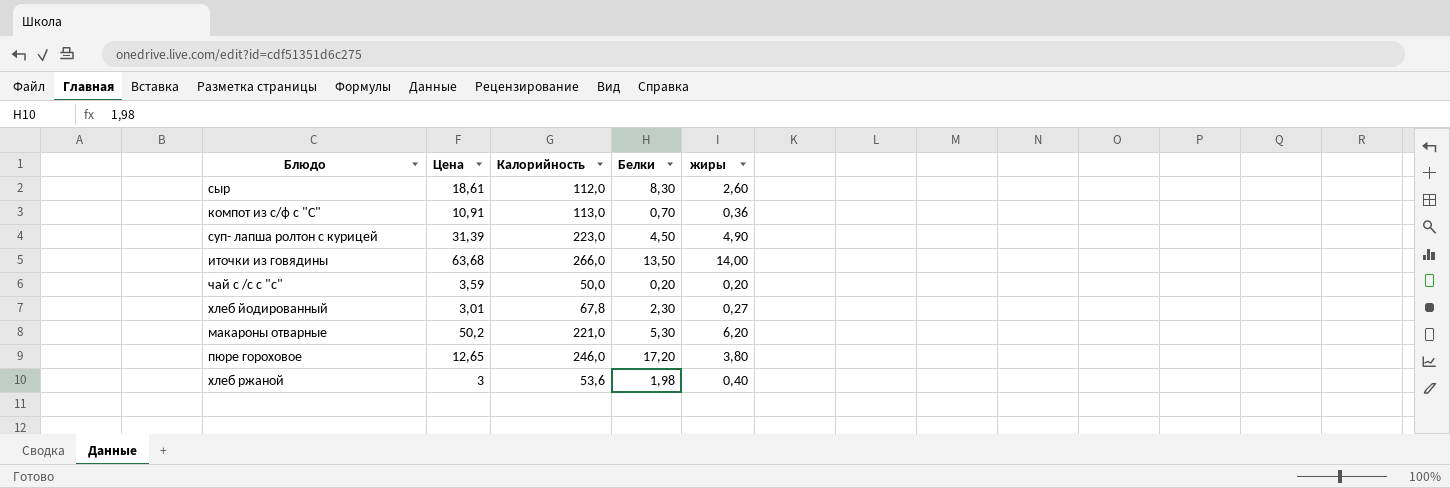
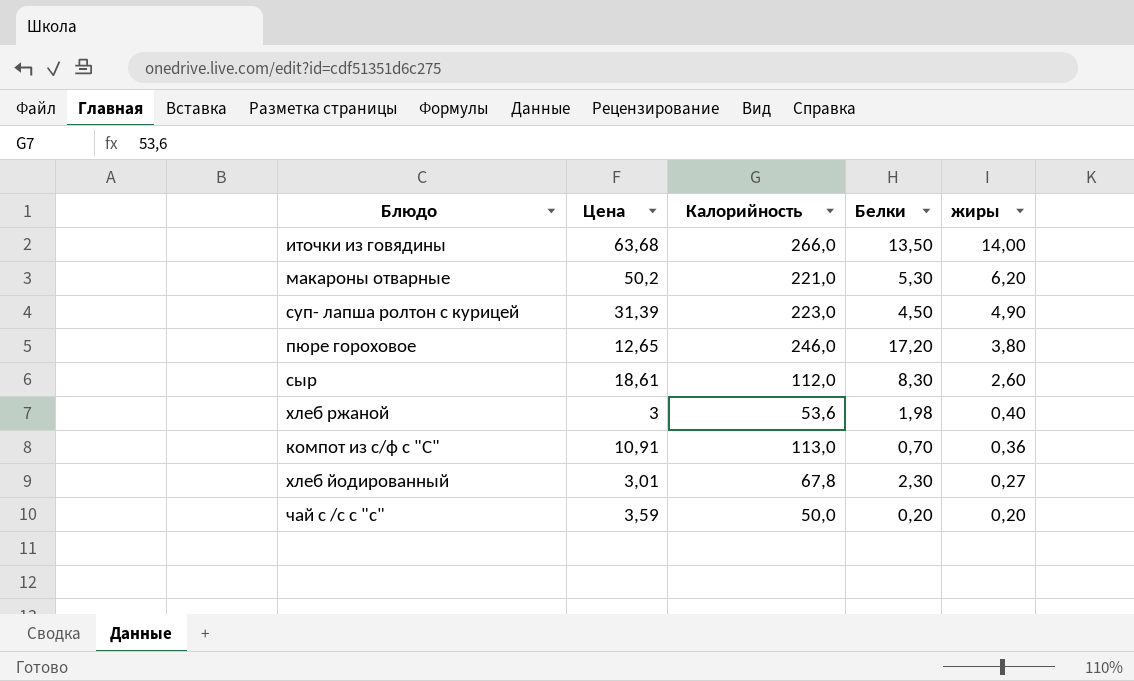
row order: none -> жиры descending

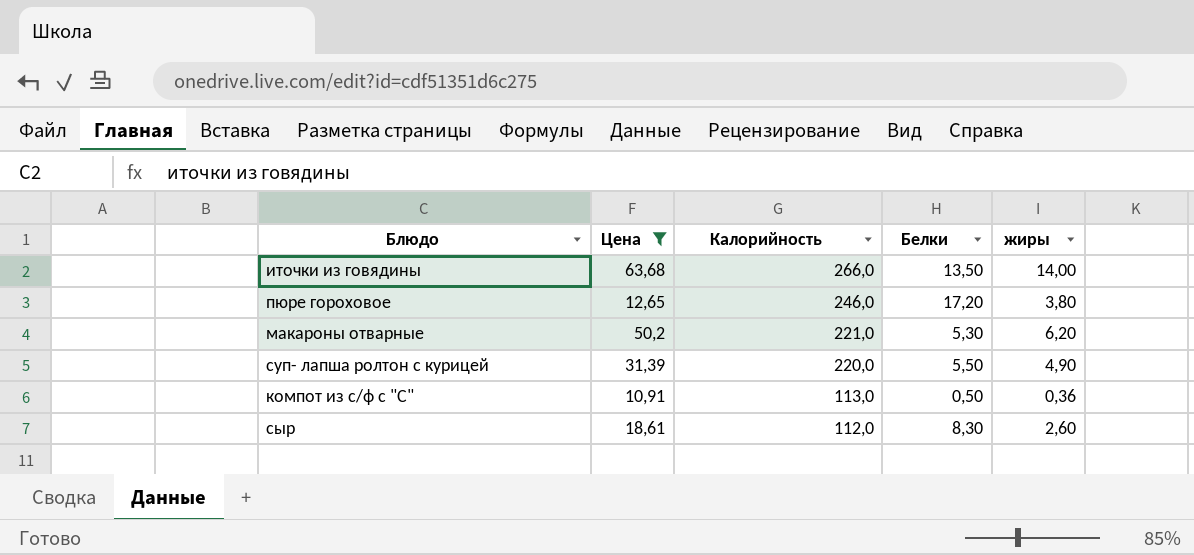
filter: none -> Цена >= 10,91
row order: жиры descending -> Калорийность descending
суп- лапша ролтон с курицей | Калорийность: 223,0 -> 220,0
суп- лапша ролтон с курицей | Белки: 4,50 -> 5,50
компот из с/ф с "С" | Белки: 0,70 -> 0,50

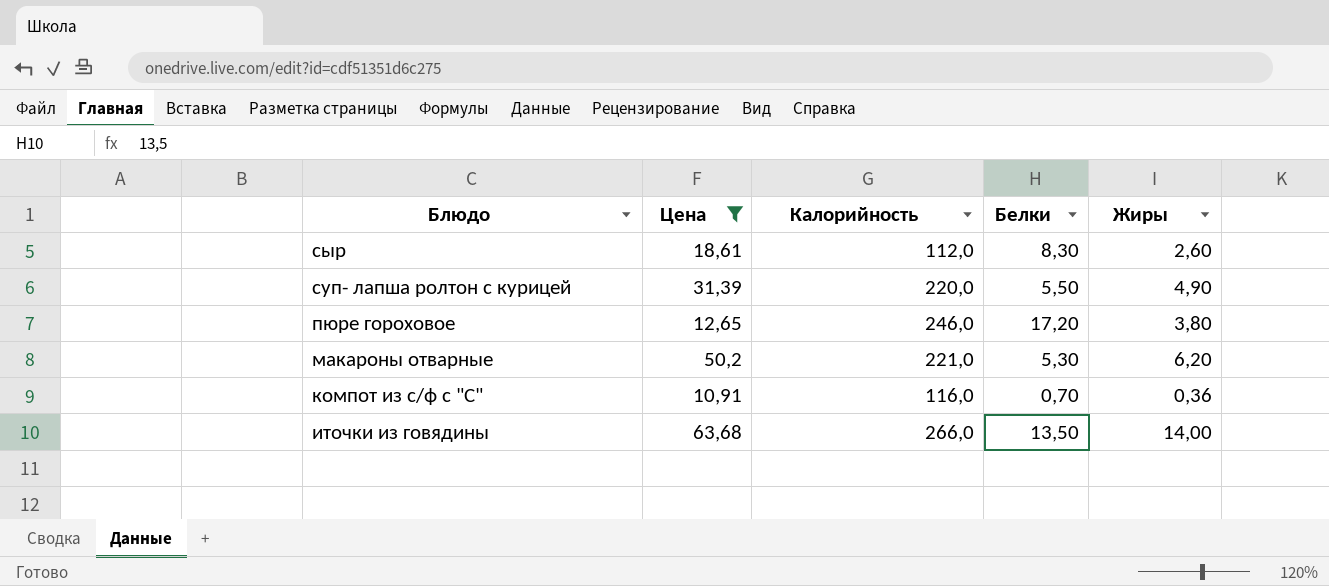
row order: Калорийность descending -> Блюдо descending
column name: жиры -> Жиры
компот из с/ф с "С" | Калорийность: 113,0 -> 116,0
компот из с/ф с "С" | Белки: 0,50 -> 0,70

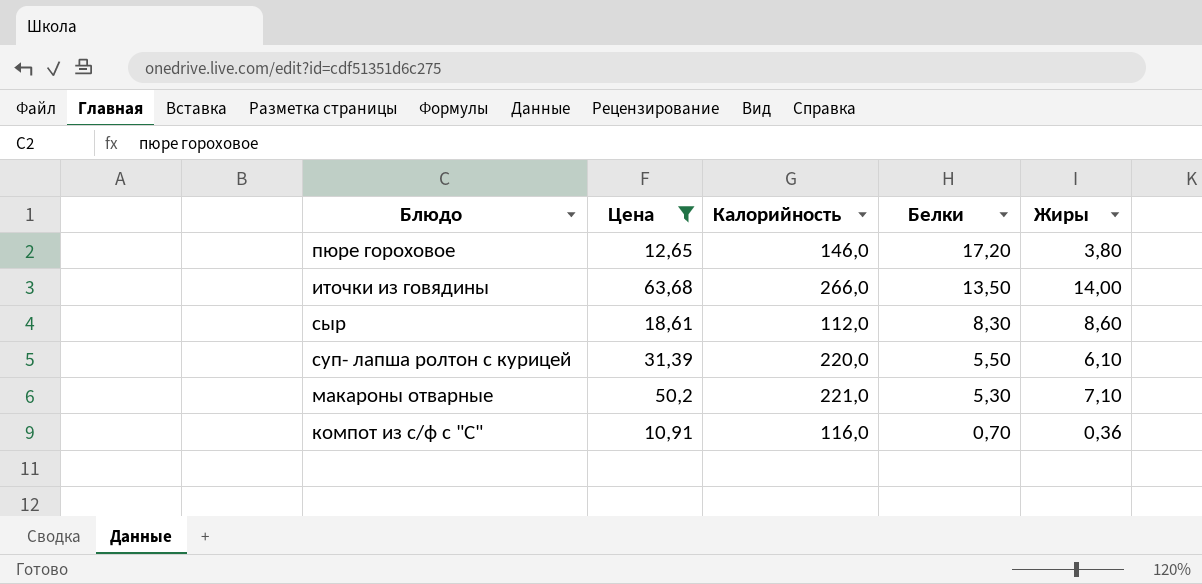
row order: Блюдо descending -> Белки descending
пюре гороховое | Калорийность: 246,0 -> 146,0
сыр | Жиры: 2,60 -> 8,60
суп- лапша ролтон с курицей | Жиры: 4,90 -> 6,10
макароны отварные | Жиры: 6,20 -> 7,10

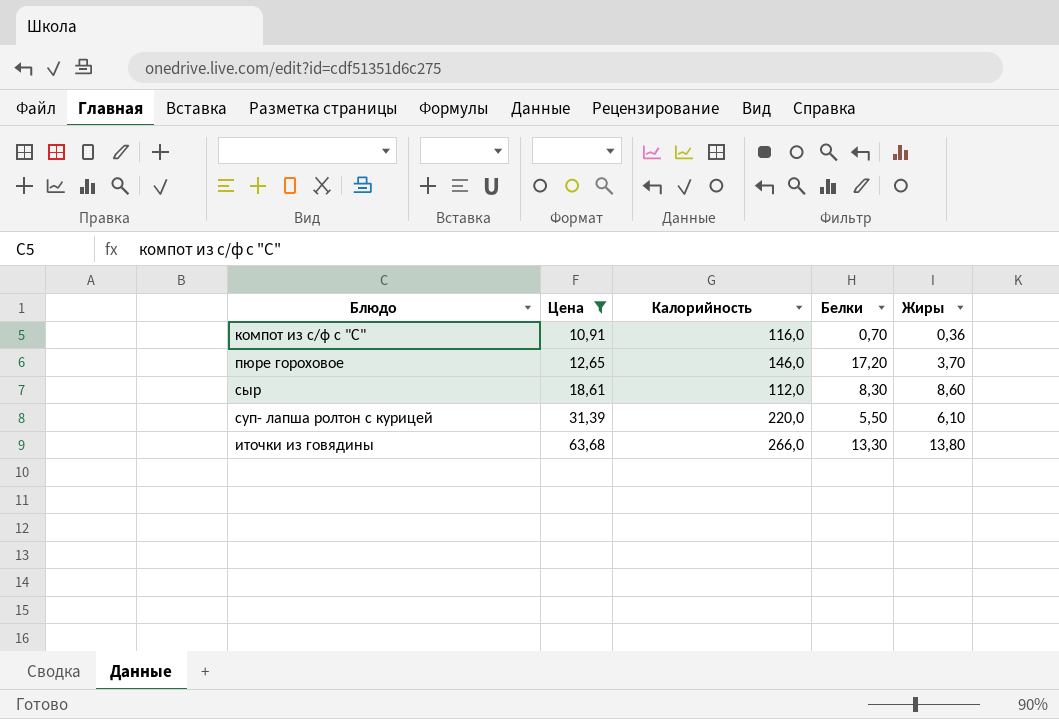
row order: Белки descending -> Цена ascending
row макароны отварные: 50,2 | 221,0 | 5,30 | 7,10 -> none
пюре гороховое | Жиры: 3,80 -> 3,70
иточки из говядины | Белки: 13,50 -> 13,30
иточки из говядины | Жиры: 14,00 -> 13,80

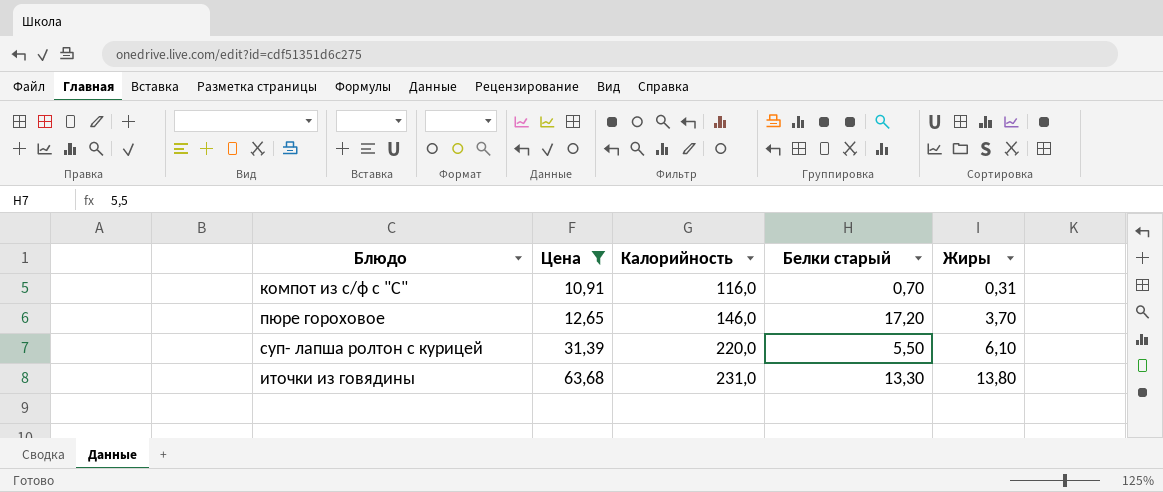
column name: Белки -> Белки старый
row сыр: 18,61 | 112,0 | 8,30 | 8,60 -> none
компот из с/ф с "С" | Жиры: 0,36 -> 0,31
иточки из говядины | Калорийность: 266,0 -> 231,0

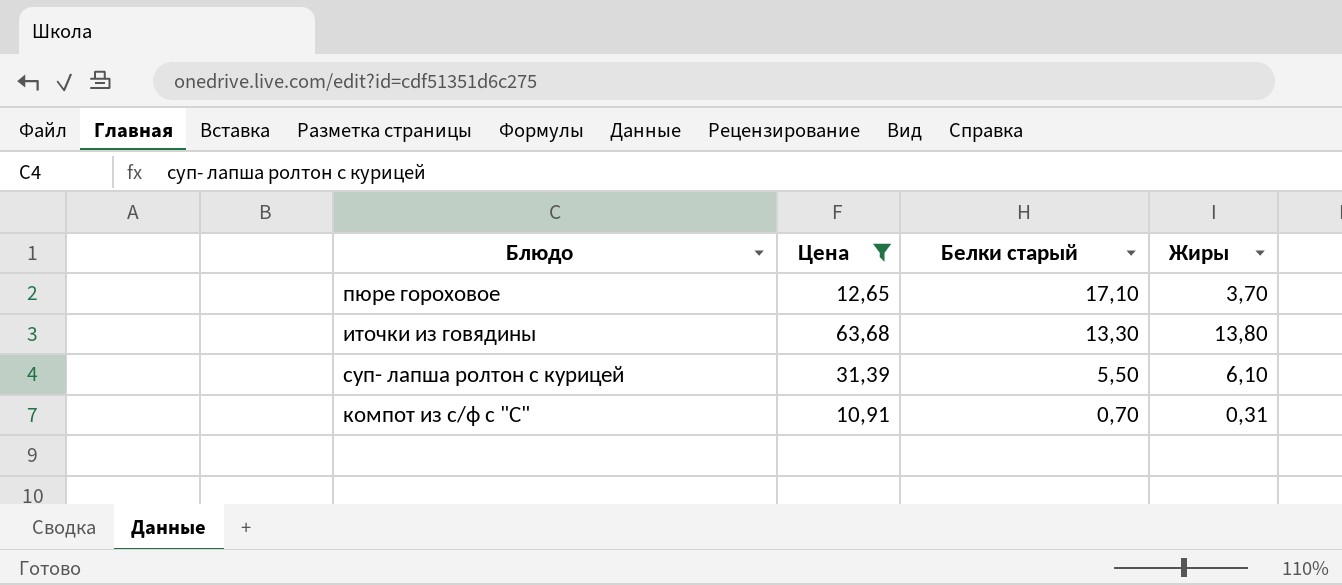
row order: Цена ascending -> Белки старый descending
column Калорийность | position: 3 -> none
пюре гороховое | Белки старый: 17,20 -> 17,10

